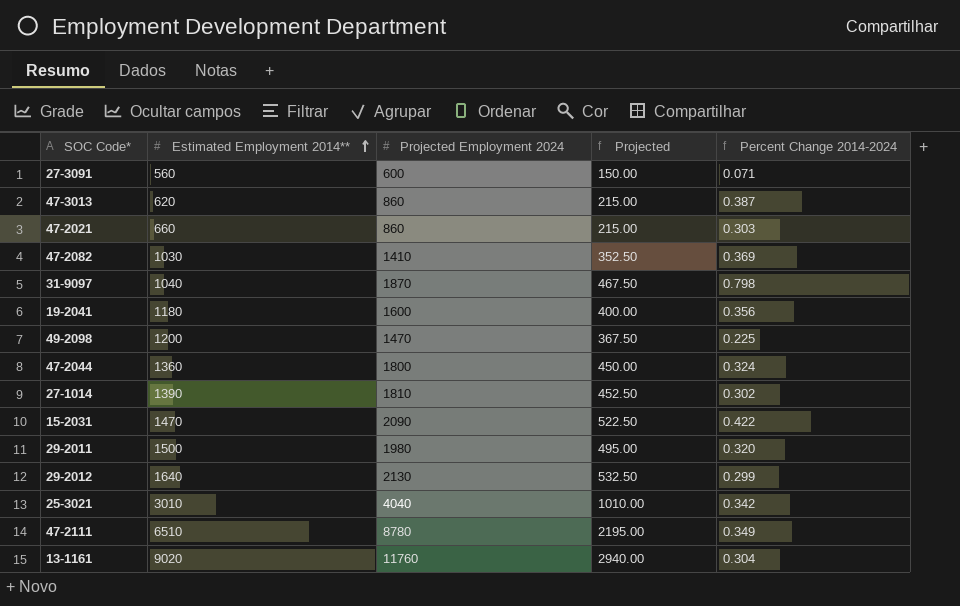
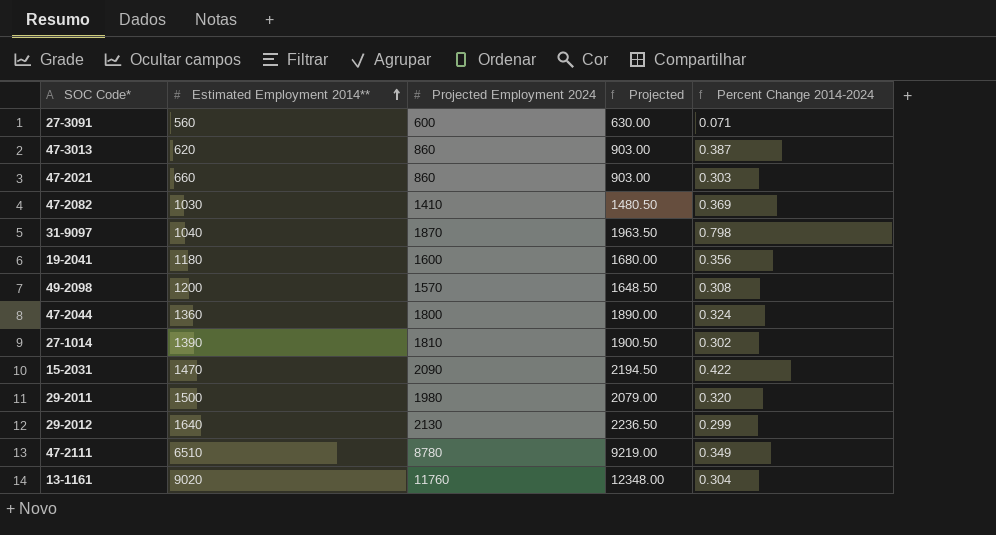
column Projected | formula: [Projected Employment 2024] * 0.25 -> [Projected Employment 2024] * 1.05
row 25-3021: 3010 | 4040 | 1010.00 | 0.342 -> none
49-2098 | Projected Employment 2024: 1470 -> 1570
49-2098 | Percent Change 2014-2024: 0.225 -> 0.308

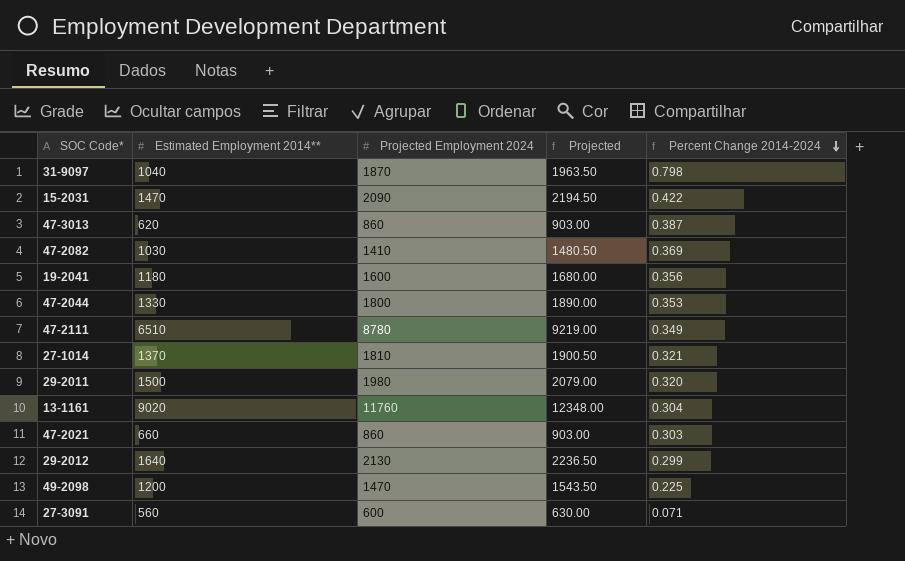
row order: Estimated Employment 2014** ascending -> Percent Change 2014-2024 descending
47-2044 | Estimated Employment 2014**: 1360 -> 1330
47-2044 | Percent Change 2014-2024: 0.324 -> 0.353
27-1014 | Estimated Employment 2014**: 1390 -> 1370
27-1014 | Percent Change 2014-2024: 0.302 -> 0.321
49-2098 | Projected Employment 2024: 1570 -> 1470
49-2098 | Projected: 1648.50 -> 1543.50
49-2098 | Percent Change 2014-2024: 0.308 -> 0.225

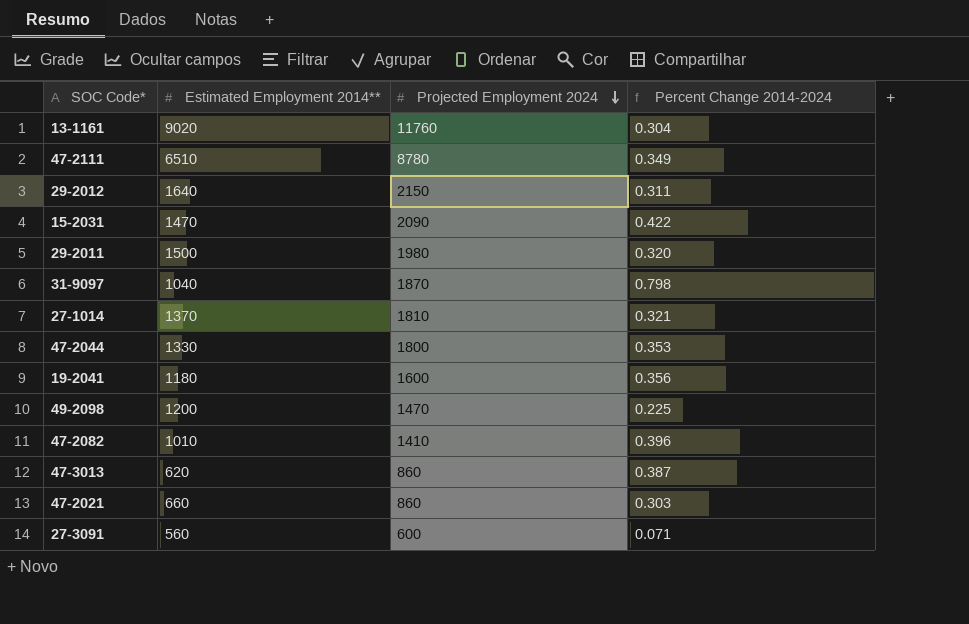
row order: Percent Change 2014-2024 descending -> Projected Employment 2024 descending
column Projected | formula: [Projected Employment 2024] * 1.05 -> none
29-2012 | Projected Employment 2024: 2130 -> 2150
29-2012 | Percent Change 2014-2024: 0.299 -> 0.311
47-2082 | Estimated Employment 2014**: 1030 -> 1010
47-2082 | Percent Change 2014-2024: 0.369 -> 0.396

